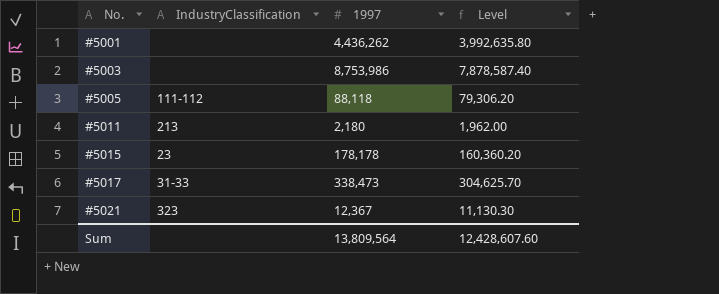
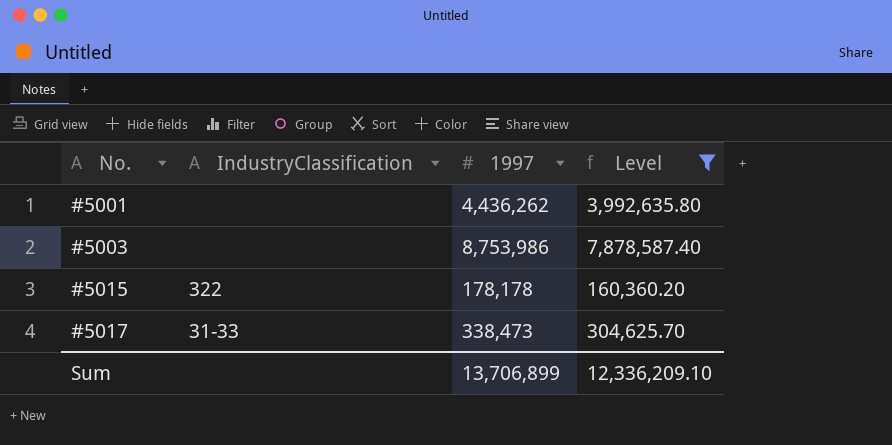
filter: none -> Level >= 160,360.20
#5015 | IndustryClassification: 23 -> 322
Sum | 1997: 13,809,564 -> 13,706,899
Sum | Level: 12,428,607.60 -> 12,336,209.10

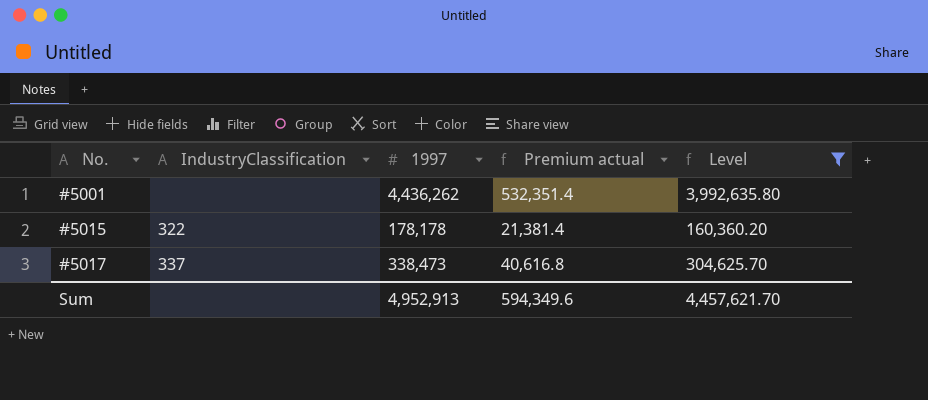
column Premium actual | formula: none -> [1997] * 0.12
row #5003: none | 8,753,986 | 7,878,587.40 -> none
#5017 | IndustryClassification: 31-33 -> 337
Sum | 1997: 13,706,899 -> 4,952,913
Sum | Level: 12,336,209.10 -> 4,457,621.70

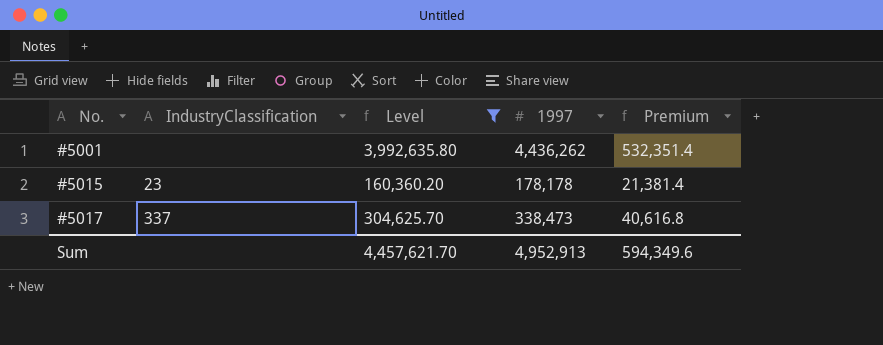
column Level | position: 5 -> 3
column name: Premium actual -> Premium
#5015 | IndustryClassification: 322 -> 23

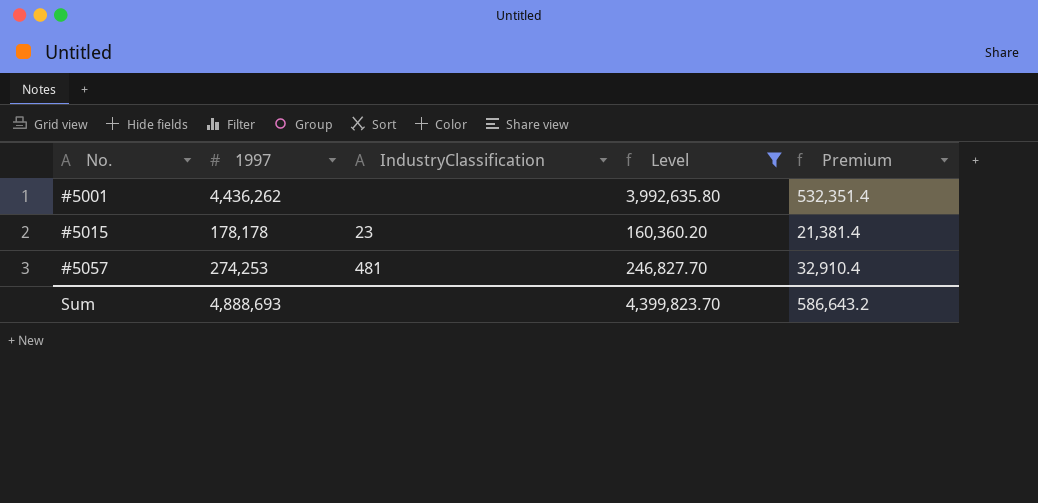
column 1997 | position: 4 -> 2
row #5017: 337 | 304,625.70 | 338,473 | 40,616.8 -> none
row #5057: none -> 274,253 | 481 | 246,827.70 | 32,910.4
Sum | 1997: 4,952,913 -> 4,888,693
Sum | Level: 4,457,621.70 -> 4,399,823.70
Sum | Premium: 594,349.6 -> 586,643.2

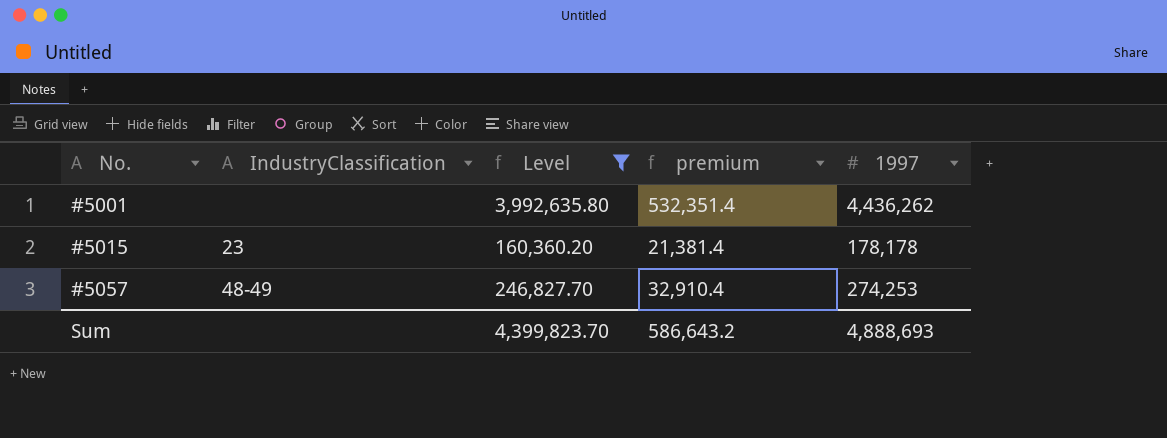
column name: Premium -> premium
column 1997 | position: 2 -> 5
#5057 | IndustryClassification: 481 -> 48-49

